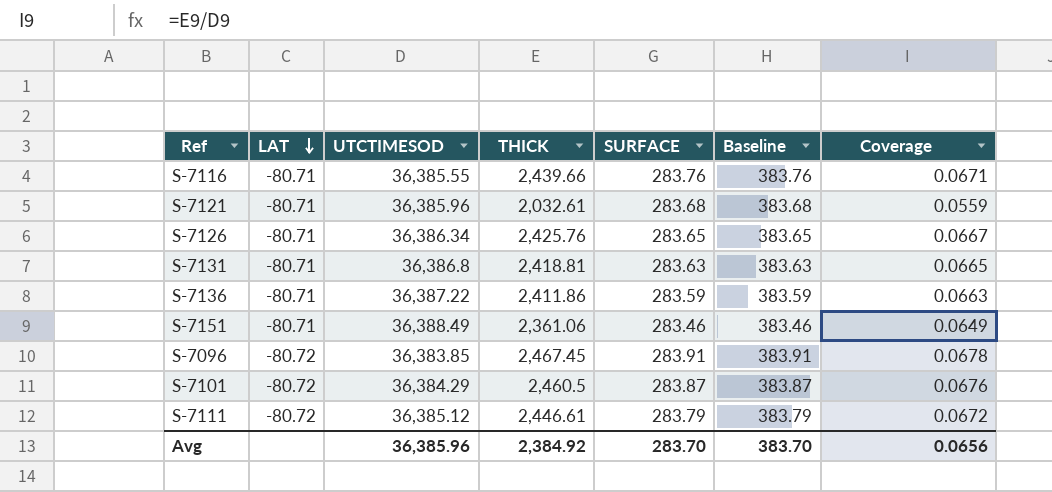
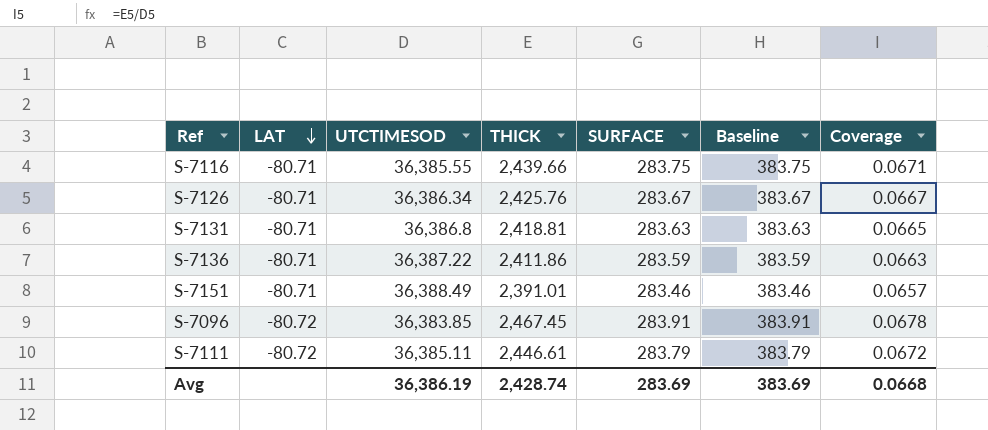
row S-7121: -80.71 | 36,385.96 | 2,032.61 | 283.68 | 383.68 | 0.0559 -> none
row S-7101: -80.72 | 36,384.29 | 2,460.5 | 283.87 | 383.87 | 0.0676 -> none
S-7116 | SURFACE: 283.76 -> 283.75
S-7116 | Baseline: 383.76 -> 383.75
S-7126 | SURFACE: 283.65 -> 283.67
S-7126 | Baseline: 383.65 -> 383.67
S-7151 | THICK: 2,361.06 -> 2,391.01
S-7151 | Coverage: 0.0649 -> 0.0657
S-7111 | UTCTIMESOD: 36,385.12 -> 36,385.11
Avg | UTCTIMESOD: 36,385.96 -> 36,386.19
Avg | THICK: 2,384.92 -> 2,428.74
Avg | SURFACE: 283.70 -> 283.69
Avg | Baseline: 383.70 -> 383.69
Avg | Coverage: 0.0656 -> 0.0668

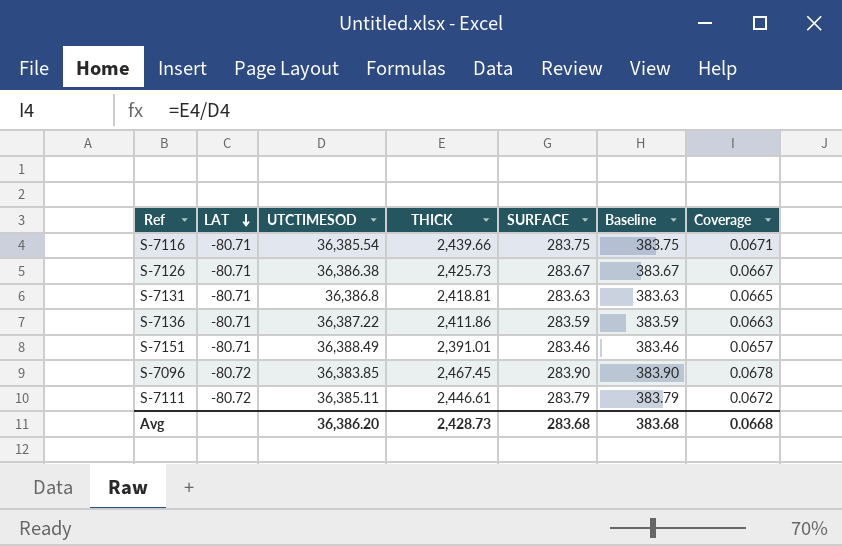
S-7116 | UTCTIMESOD: 36,385.55 -> 36,385.54
S-7126 | UTCTIMESOD: 36,386.34 -> 36,386.38
S-7126 | THICK: 2,425.76 -> 2,425.73
S-7096 | SURFACE: 283.91 -> 283.90
S-7096 | Baseline: 383.91 -> 383.90
Avg | UTCTIMESOD: 36,386.19 -> 36,386.20
Avg | THICK: 2,428.74 -> 2,428.73
Avg | SURFACE: 283.69 -> 283.68
Avg | Baseline: 383.69 -> 383.68

